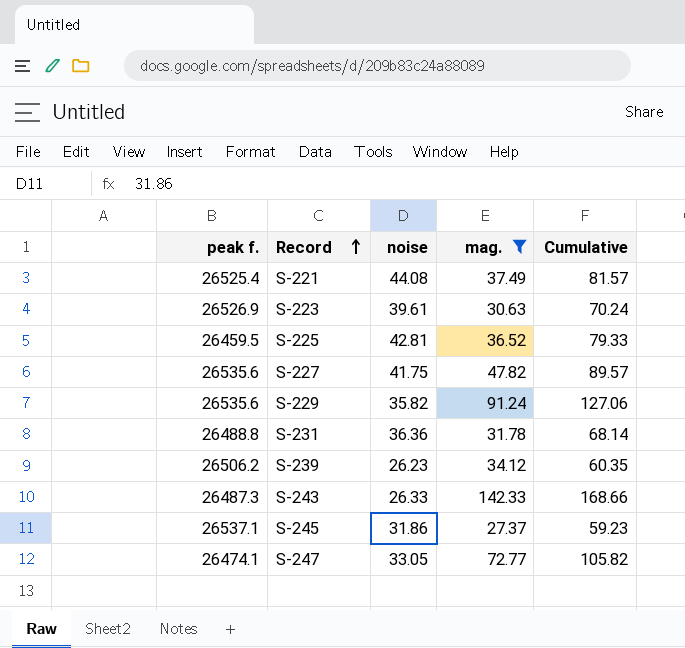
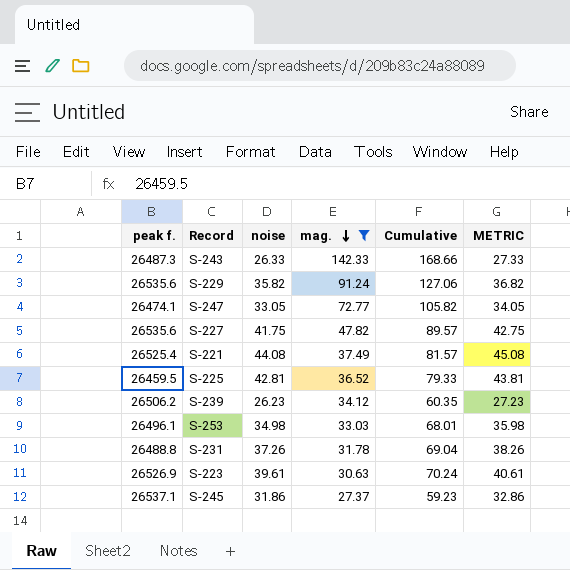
row order: Record ascending -> mag. descending
column METRIC | formula: none -> [noise] + 1
row S-253: none -> 26496.1 | 34.98 | 33.03 | 68.01 | 35.98
S-231 | noise: 36.36 -> 37.26
S-231 | Cumulative: 68.14 -> 69.04

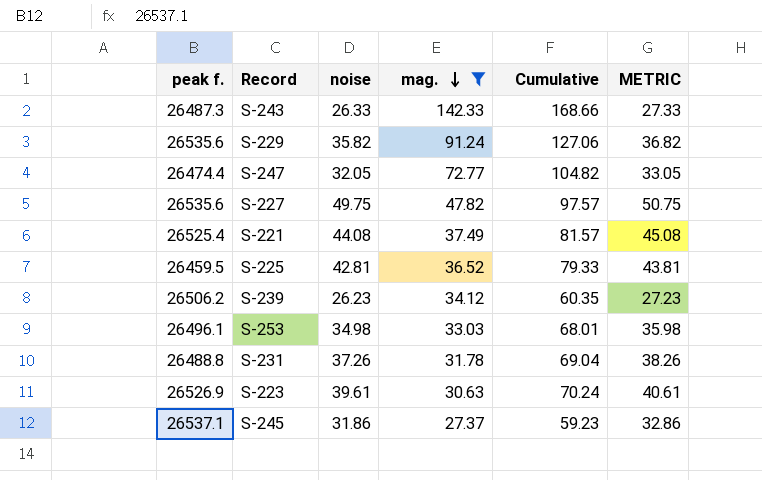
S-247 | peak f.: 26474.1 -> 26474.4
S-247 | noise: 33.05 -> 32.05
S-247 | Cumulative: 105.82 -> 104.82
S-247 | METRIC: 34.05 -> 33.05
S-227 | noise: 41.75 -> 49.75
S-227 | Cumulative: 89.57 -> 97.57
S-227 | METRIC: 42.75 -> 50.75

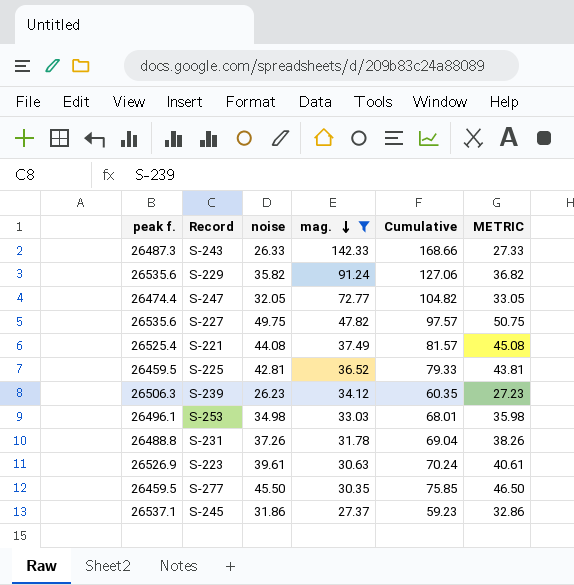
S-239 | peak f.: 26506.2 -> 26506.3
row S-277: none -> 26459.5 | 45.50 | 30.35 | 75.85 | 46.50

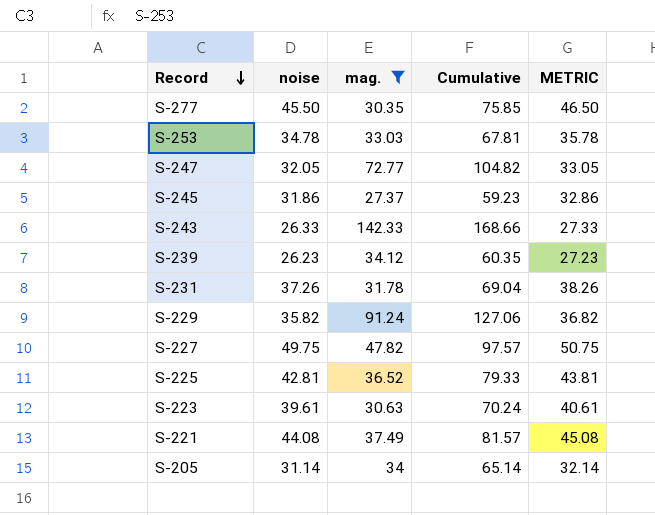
row order: mag. descending -> Record descending
column peak f. | position: 1 -> none
S-253 | noise: 34.98 -> 34.78
S-253 | Cumulative: 68.01 -> 67.81
S-253 | METRIC: 35.98 -> 35.78
row S-205: none -> 31.14 | 34 | 65.14 | 32.14

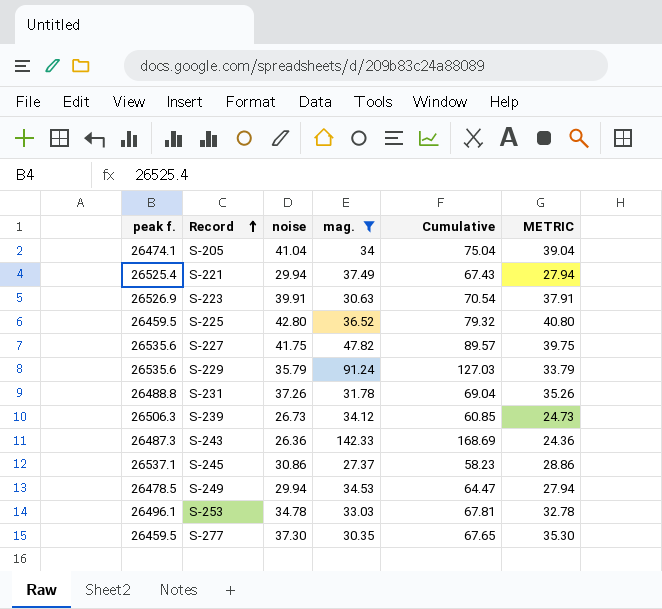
row order: Record descending -> Record ascending
column peak f. | position: none -> 1
column METRIC | formula: [noise] + 1 -> [noise] - 2
row S-247: 32.05 | 72.77 | 104.82 | 33.05 -> none
S-205 | noise: 31.14 -> 41.04
S-205 | Cumulative: 65.14 -> 75.04
S-221 | noise: 44.08 -> 29.94
S-221 | Cumulative: 81.57 -> 67.43
S-223 | noise: 39.61 -> 39.91
S-223 | Cumulative: 70.24 -> 70.54
S-225 | noise: 42.81 -> 42.80
S-225 | Cumulative: 79.33 -> 79.32
S-227 | noise: 49.75 -> 41.75
S-227 | Cumulative: 97.57 -> 89.57
S-229 | noise: 35.82 -> 35.79
S-229 | Cumulative: 127.06 -> 127.03
S-239 | noise: 26.23 -> 26.73
S-239 | Cumulative: 60.35 -> 60.85
S-243 | noise: 26.33 -> 26.36
S-243 | Cumulative: 168.66 -> 168.69
S-245 | noise: 31.86 -> 30.86
S-245 | Cumulative: 59.23 -> 58.23
row S-249: none -> 26478.5 | 29.94 | 34.53 | 64.47 | 27.94
S-277 | noise: 45.50 -> 37.30
S-277 | Cumulative: 75.85 -> 67.65

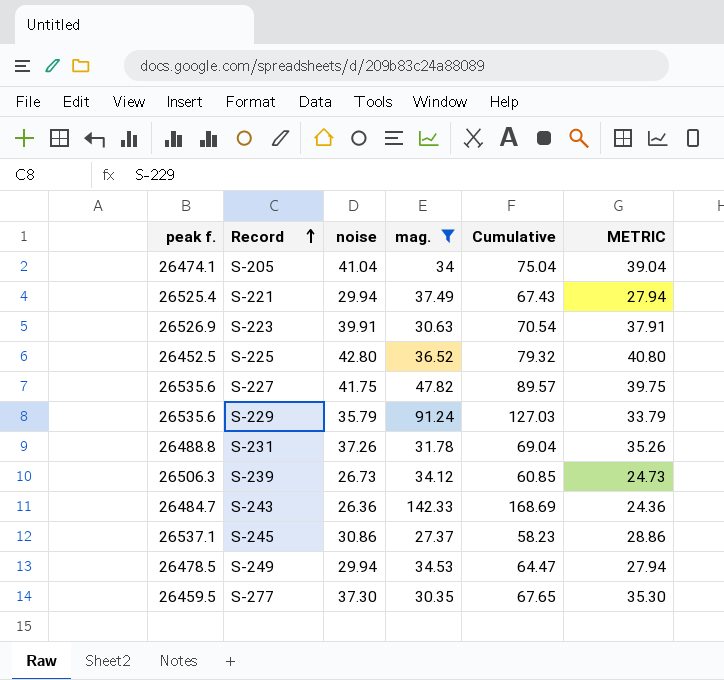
row S-253: 26496.1 | 34.78 | 33.03 | 67.81 | 32.78 -> none
S-225 | peak f.: 26459.5 -> 26452.5
S-243 | peak f.: 26487.3 -> 26484.7

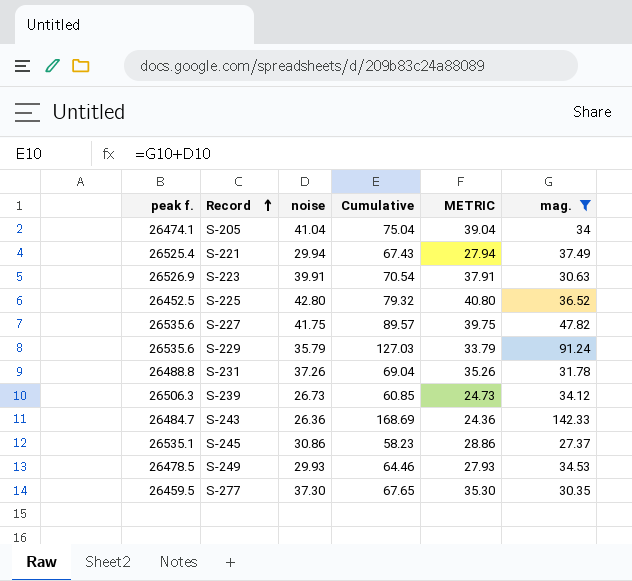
column mag. | position: 4 -> 6
S-245 | peak f.: 26537.1 -> 26535.1
S-249 | noise: 29.94 -> 29.93
S-249 | Cumulative: 64.47 -> 64.46
S-249 | METRIC: 27.94 -> 27.93

